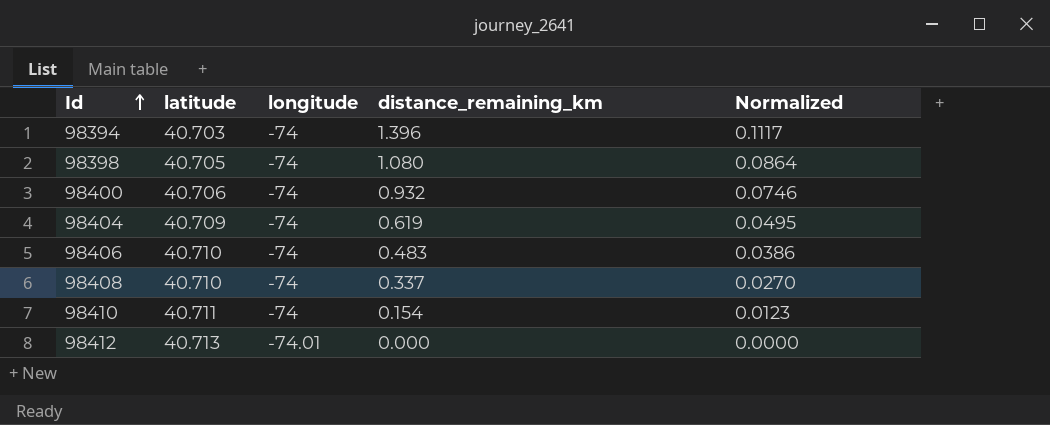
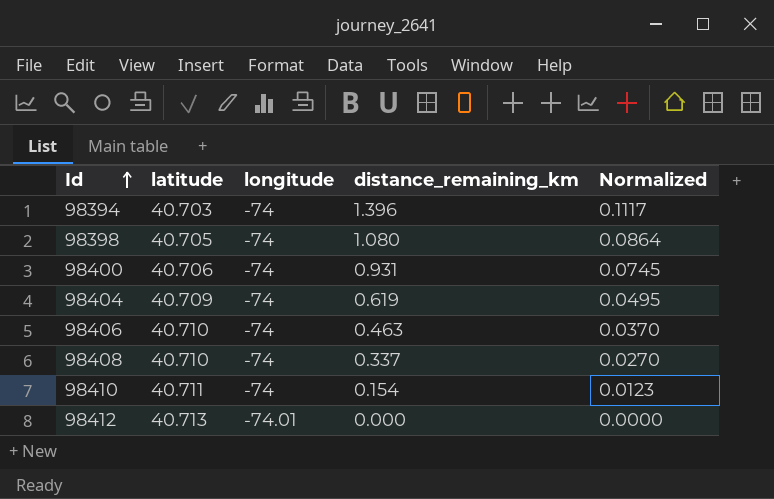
98400 | distance_remaining_km: 0.932 -> 0.931
98400 | Normalized: 0.0746 -> 0.0745
98406 | distance_remaining_km: 0.483 -> 0.463
98406 | Normalized: 0.0386 -> 0.0370

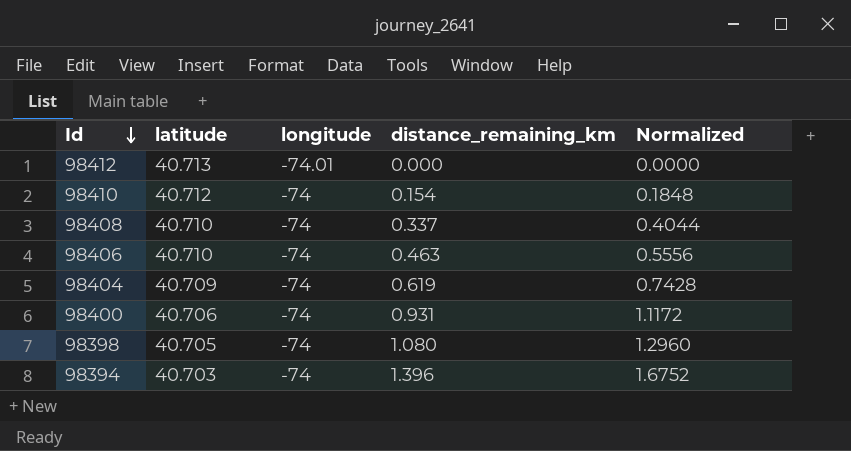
row order: Id ascending -> Id descending
column Normalized | formula: [distance_remaining_km] * 0.08 -> [distance_remaining_km] * 1.2
98410 | latitude: 40.711 -> 40.712

